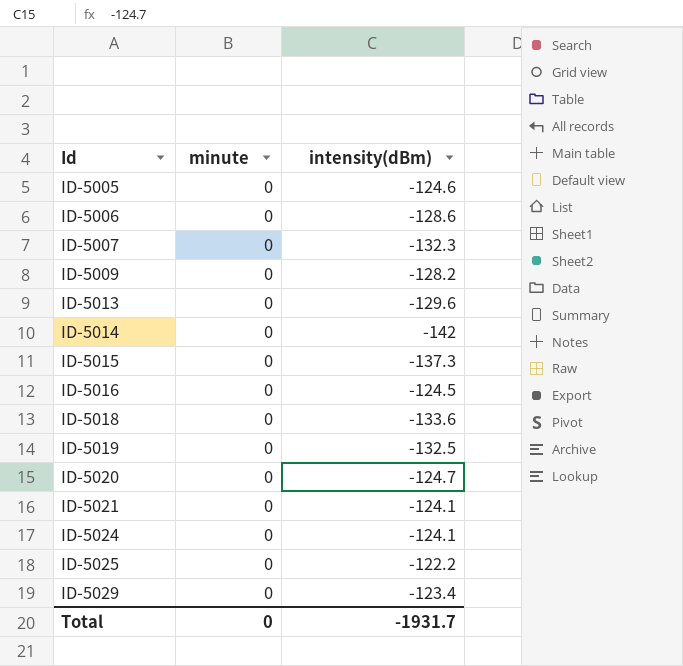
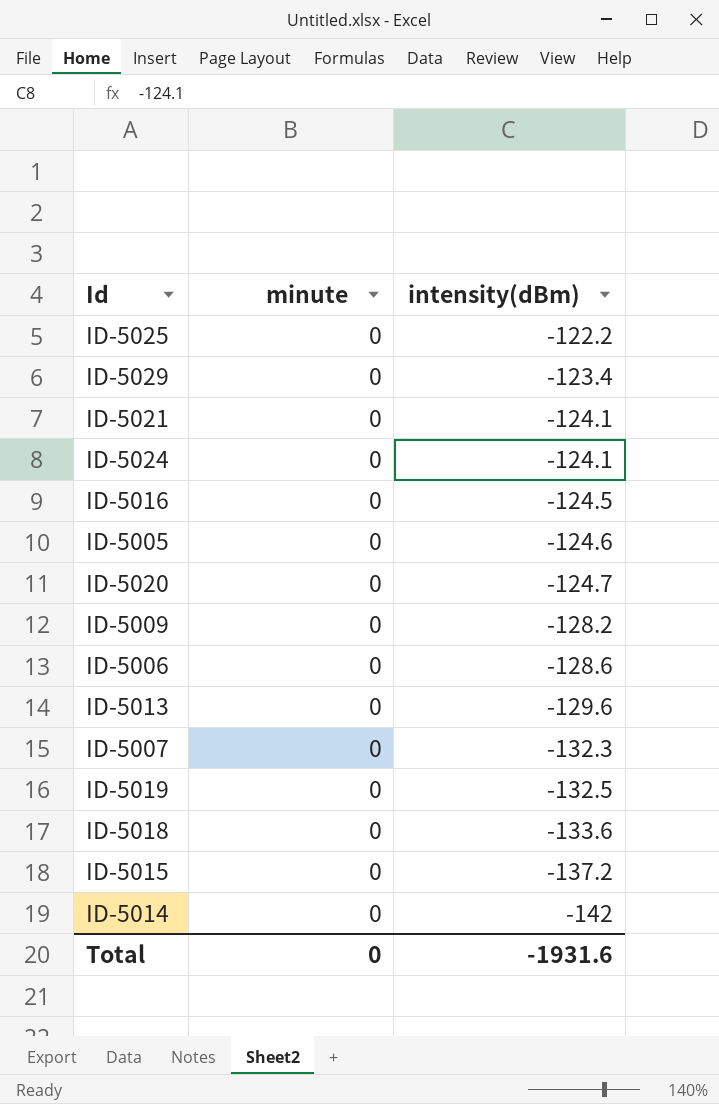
row order: Id ascending -> intensity(dBm) descending
ID-5015 | intensity(dBm): -137.3 -> -137.2
Total | intensity(dBm): -1931.7 -> -1931.6

